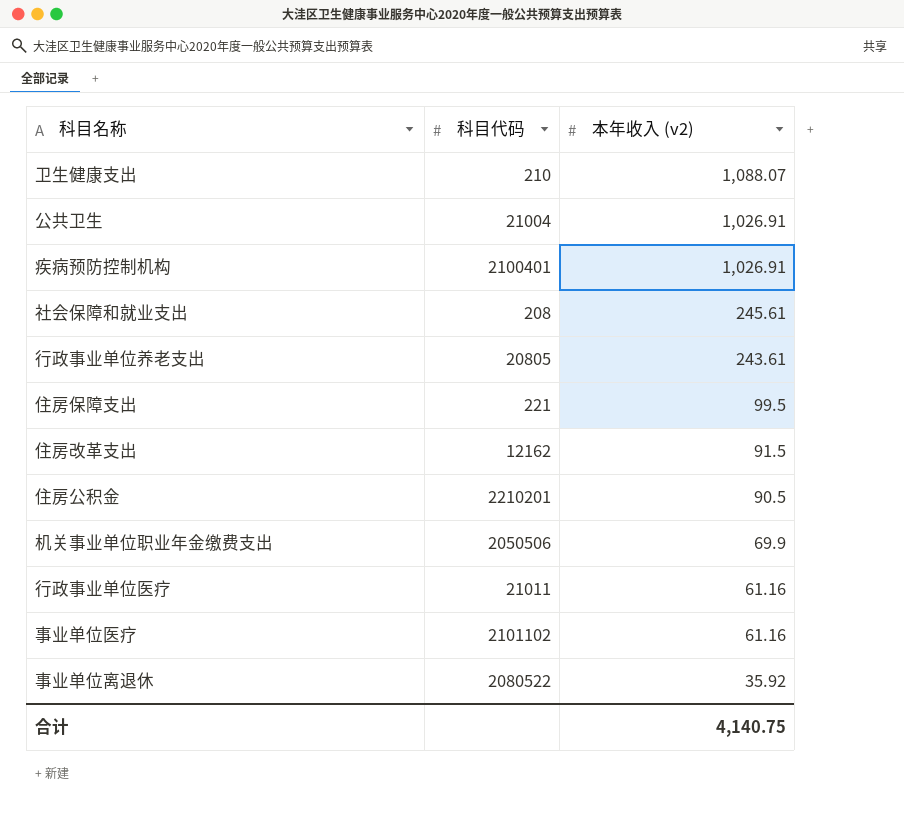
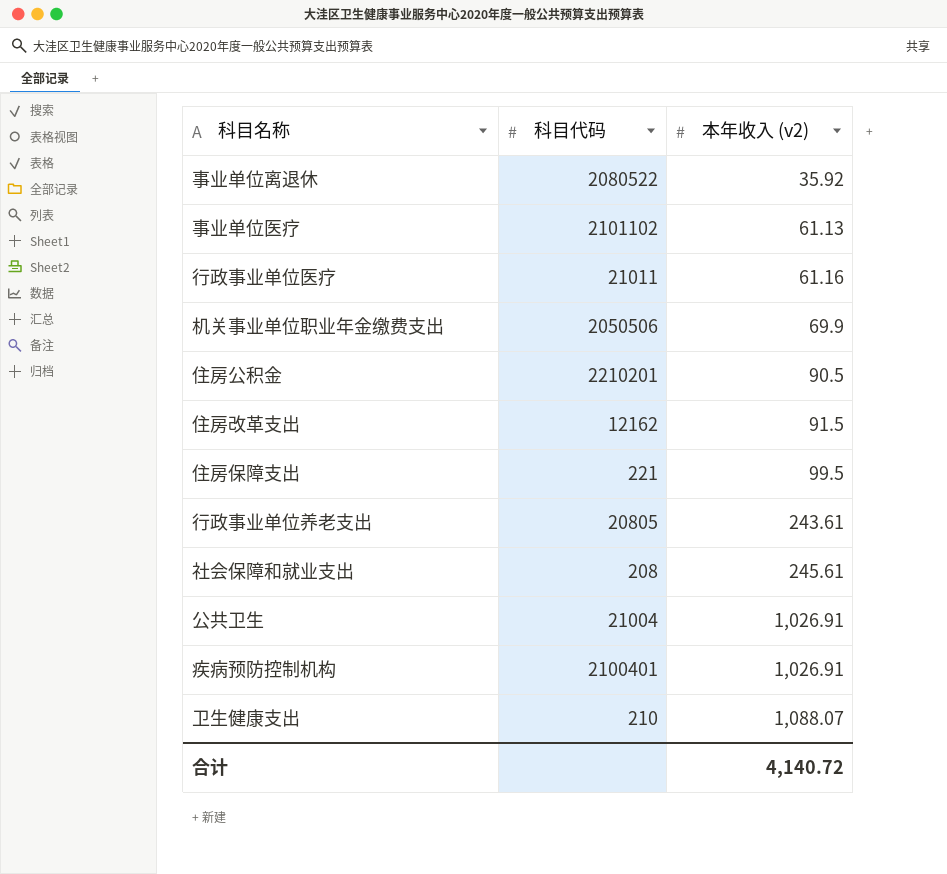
row order: 本年收入 (v2) descending -> 本年收入 (v2) ascending
事业单位医疗 | 本年收入 (v2): 61.16 -> 61.13
合计 | 本年收入 (v2): 4,140.75 -> 4,140.72

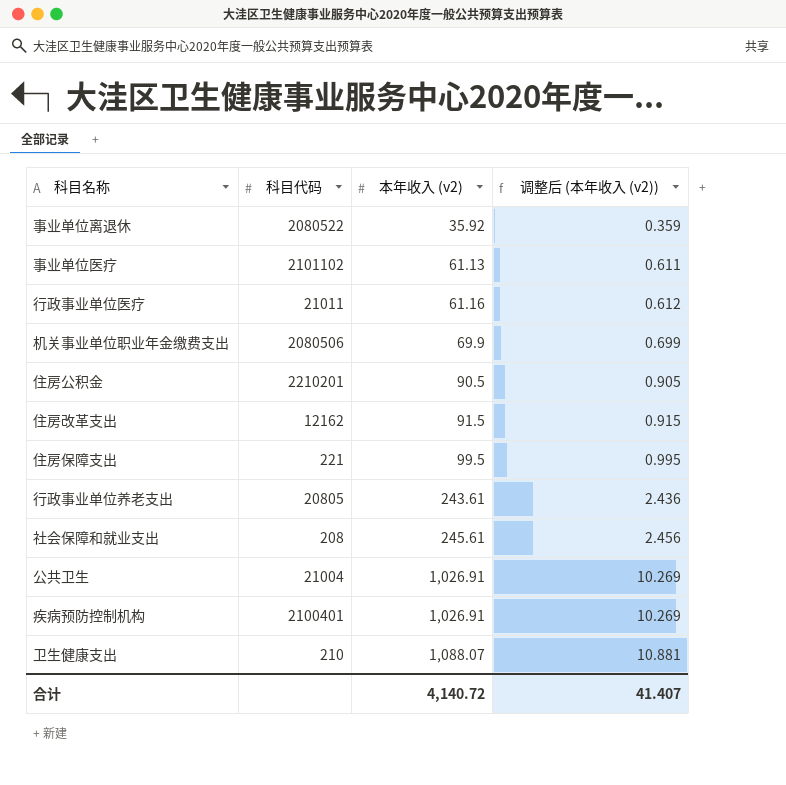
column 调整后 (本年收入 (v2)) | formula: none -> [本年收入 (v2)] * 0.01
机关事业单位职业年金缴费支出 | 科目代码: 2050506 -> 2080506

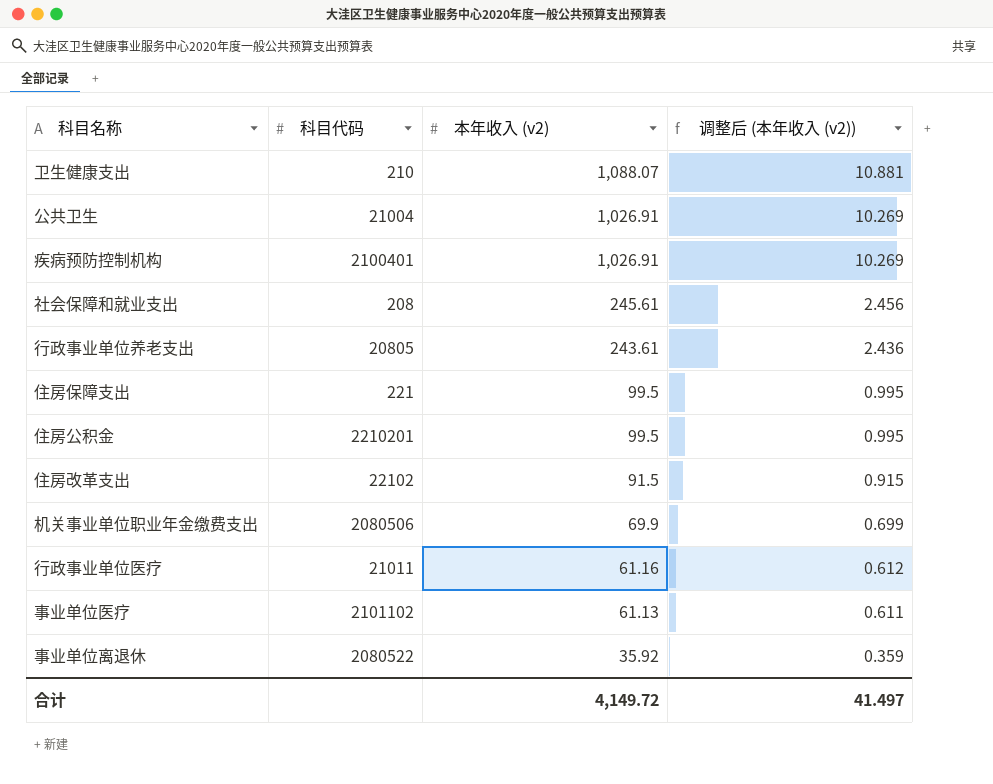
row order: 本年收入 (v2) ascending -> 本年收入 (v2) descending
住房公积金 | 本年收入 (v2): 90.5 -> 99.5
住房公积金 | 调整后 (本年收入 (v2)): 0.905 -> 0.995
住房改革支出 | 科目代码: 12162 -> 22102
合计 | 本年收入 (v2): 4,140.72 -> 4,149.72
合计 | 调整后 (本年收入 (v2)): 41.407 -> 41.497

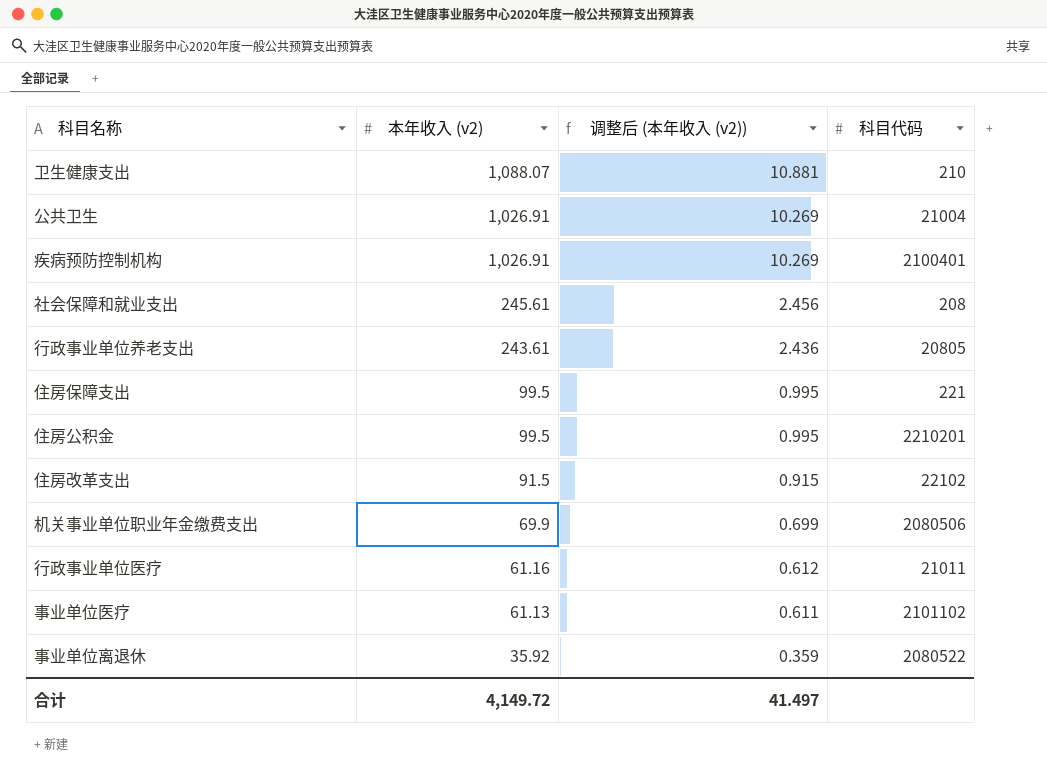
column 科目代码 | position: 2 -> 4

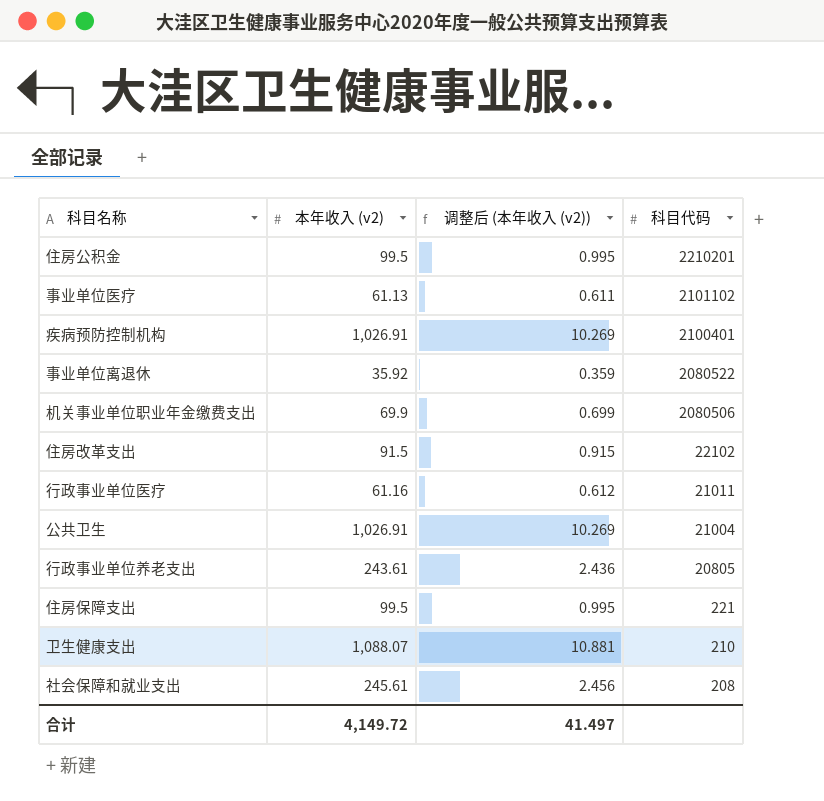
row order: 本年收入 (v2) descending -> 科目代码 descending

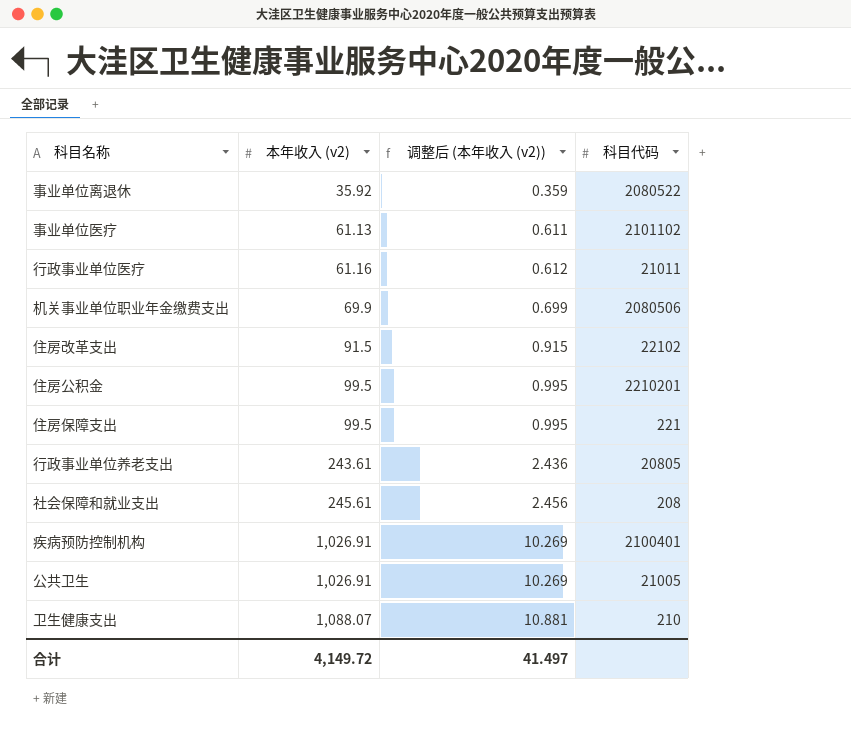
row order: 科目代码 descending -> 本年收入 (v2) ascending
公共卫生 | 科目代码: 21004 -> 21005

